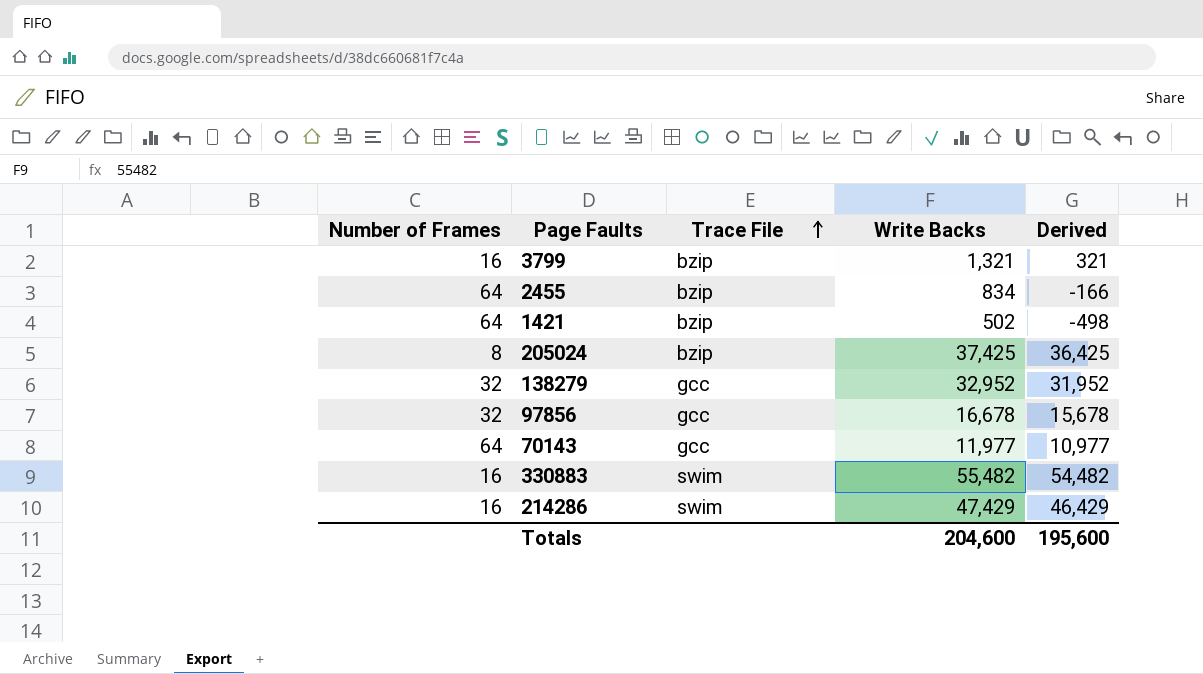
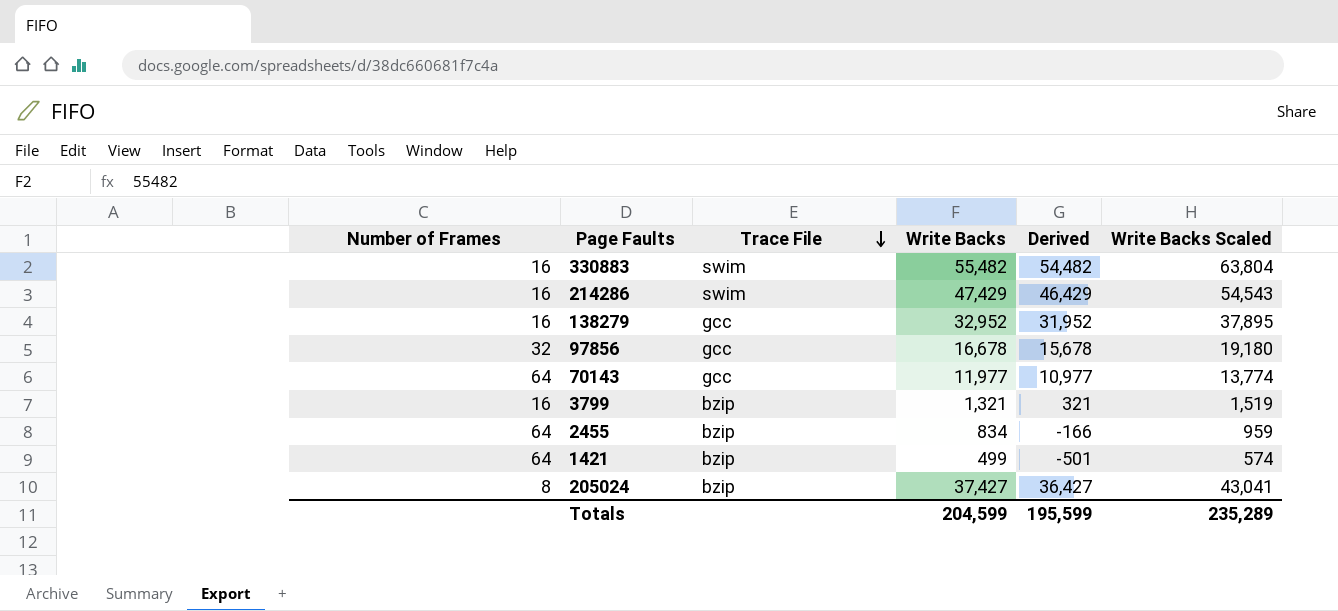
row order: Trace File ascending -> Trace File descending
column Write Backs Scaled | formula: none -> [Write Backs] * 1.15
138279 | Number of Frames: 32 -> 16
1421 | Write Backs: 502 -> 499
1421 | Derived: -498 -> -501
205024 | Write Backs: 37,425 -> 37,427
205024 | Derived: 36,425 -> 36,427
Totals | Write Backs: 204,600 -> 204,599
Totals | Derived: 195,600 -> 195,599

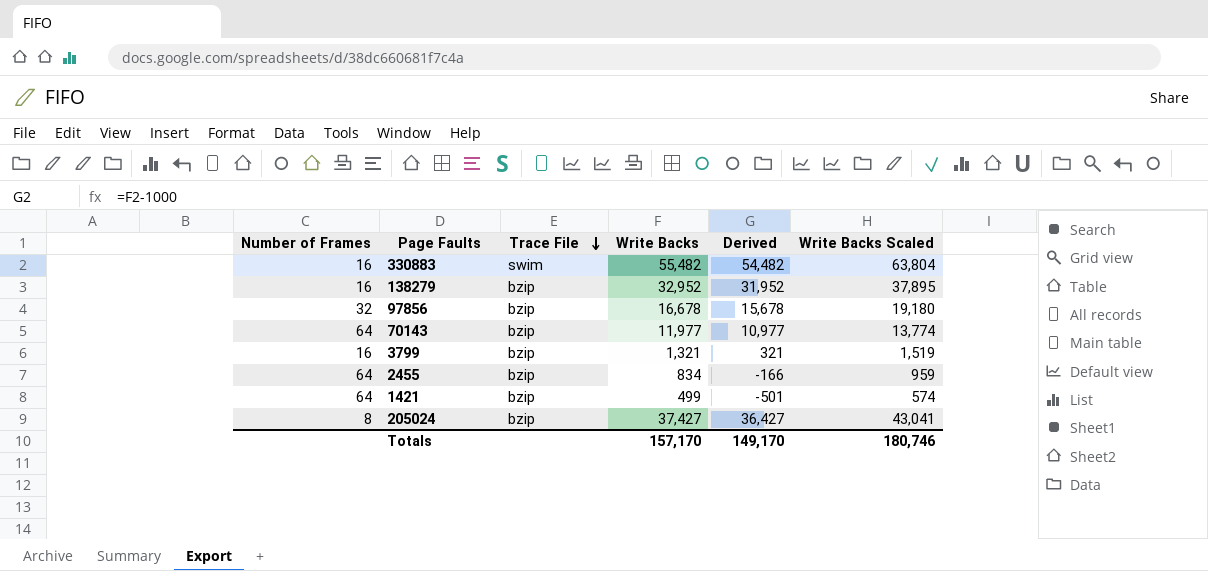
row 214286: 16 | swim | 47,429 | 46,429 | 54,543 -> none
138279 | Trace File: gcc -> bzip
97856 | Trace File: gcc -> bzip
70143 | Trace File: gcc -> bzip
Totals | Write Backs: 204,599 -> 157,170
Totals | Derived: 195,599 -> 149,170
Totals | Write Backs Scaled: 235,289 -> 180,746

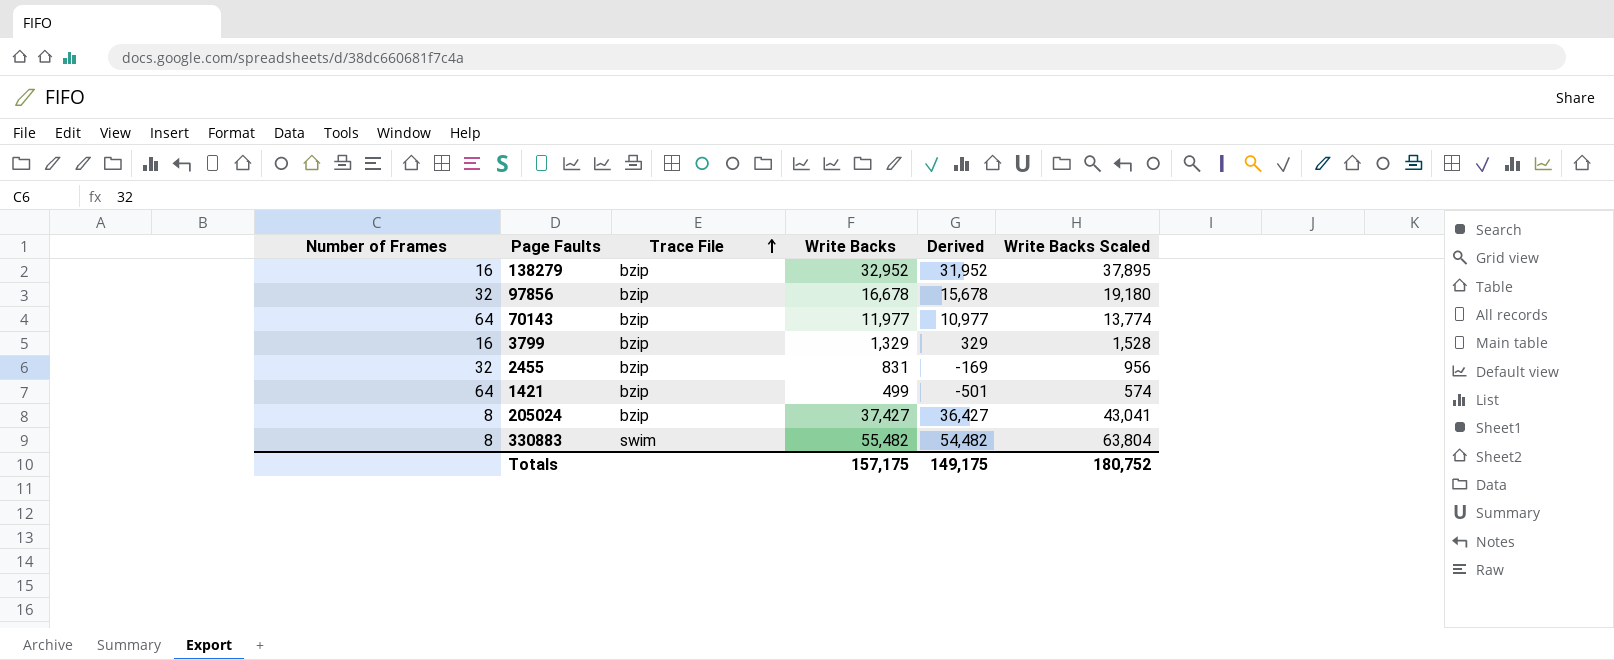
row order: Trace File descending -> Trace File ascending
3799 | Write Backs: 1,321 -> 1,329
3799 | Derived: 321 -> 329
3799 | Write Backs Scaled: 1,519 -> 1,528
2455 | Number of Frames: 64 -> 32
2455 | Write Backs: 834 -> 831
2455 | Derived: -166 -> -169
2455 | Write Backs Scaled: 959 -> 956
330883 | Number of Frames: 16 -> 8
Totals | Write Backs: 157,170 -> 157,175
Totals | Derived: 149,170 -> 149,175
Totals | Write Backs Scaled: 180,746 -> 180,752

